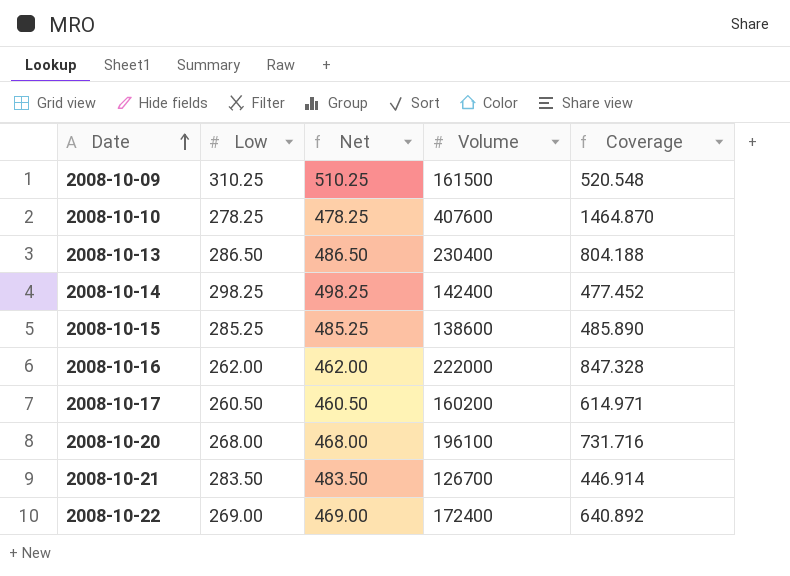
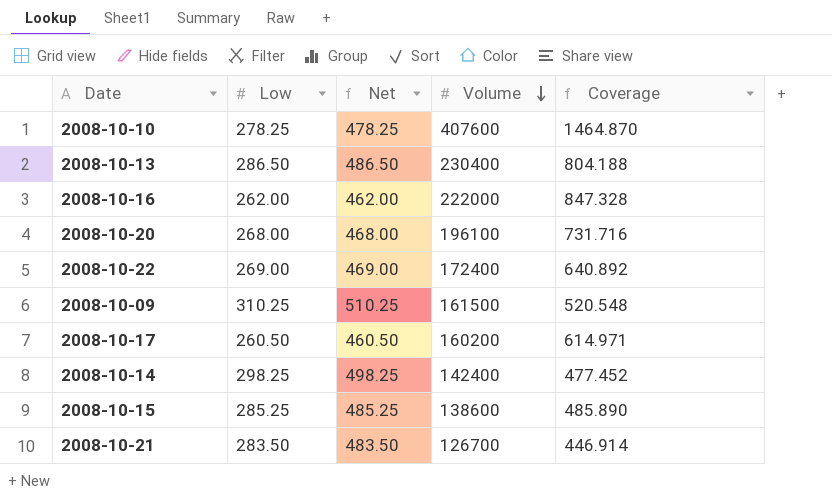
row order: Date ascending -> Volume descending

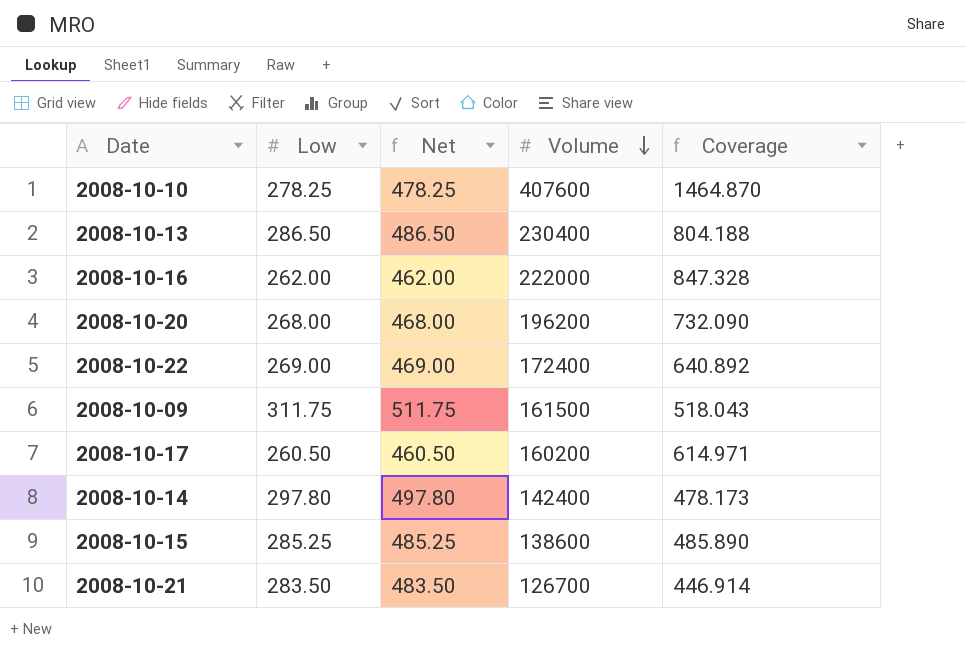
2008-10-20 | Volume: 196100 -> 196200
2008-10-20 | Coverage: 731.716 -> 732.090
2008-10-09 | Low: 310.25 -> 311.75
2008-10-09 | Net: 510.25 -> 511.75
2008-10-09 | Coverage: 520.548 -> 518.043
2008-10-14 | Low: 298.25 -> 297.80
2008-10-14 | Net: 498.25 -> 497.80
2008-10-14 | Coverage: 477.452 -> 478.173

